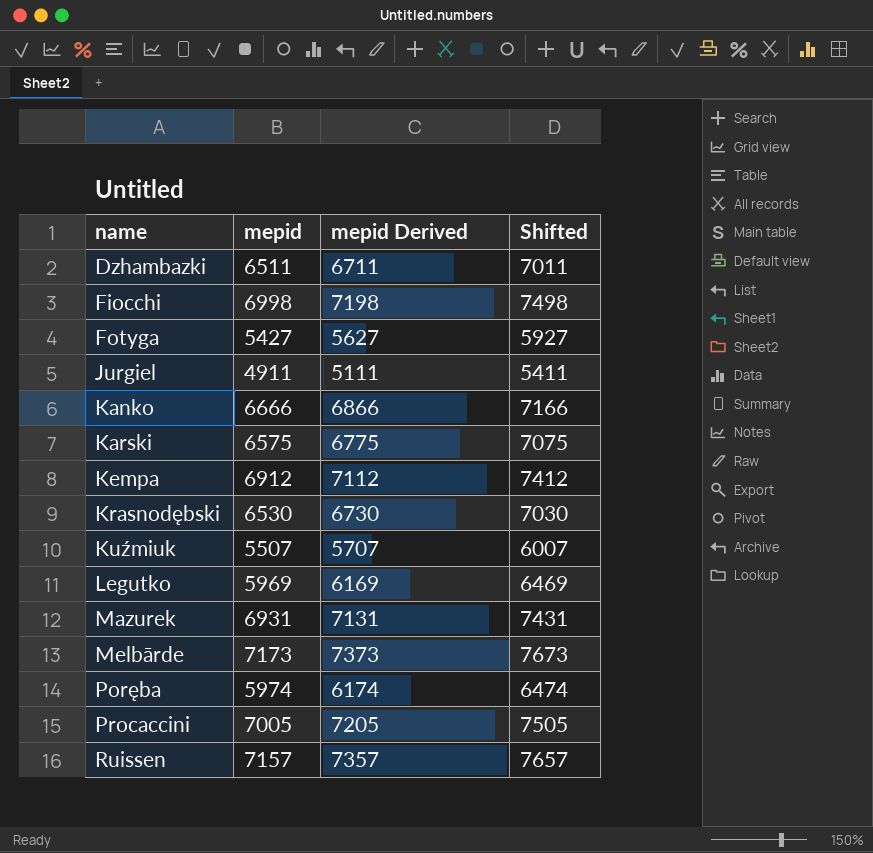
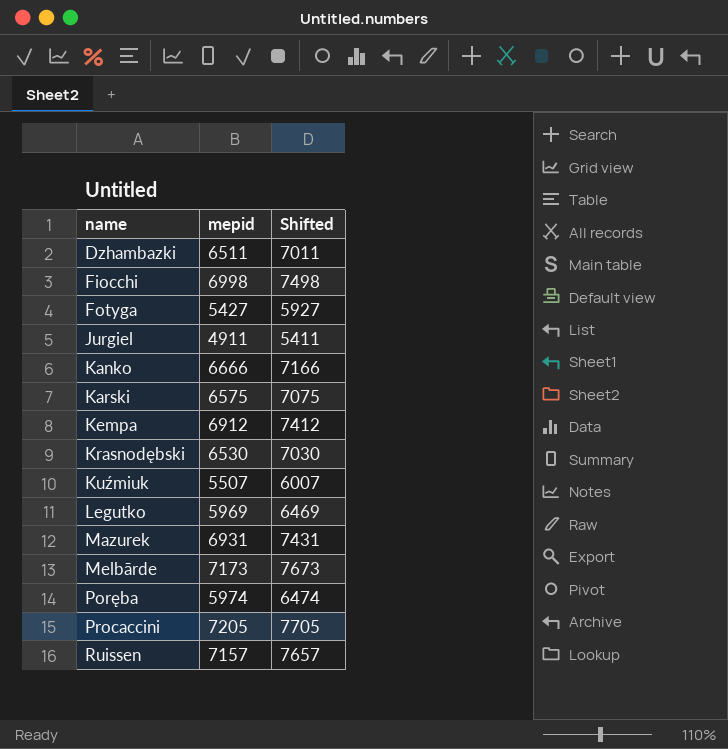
column mepid Derived | formula: [mepid] + 200 -> none
Procaccini | mepid: 7005 -> 7205
Procaccini | Shifted: 7505 -> 7705

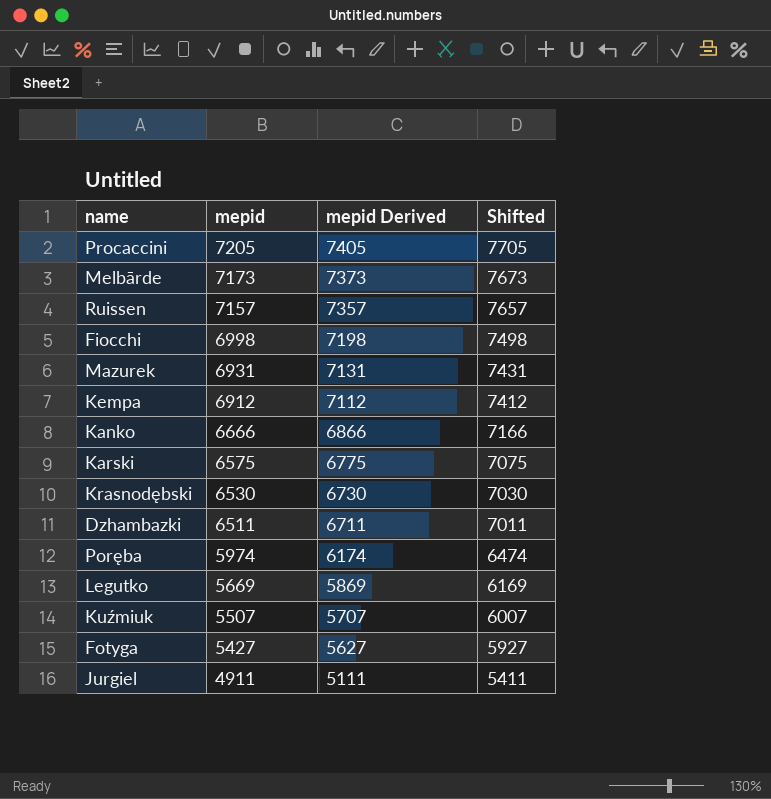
row order: name ascending -> mepid descending
column mepid Derived | formula: none -> [mepid] + 200
Legutko | mepid: 5969 -> 5669
Legutko | Shifted: 6469 -> 6169

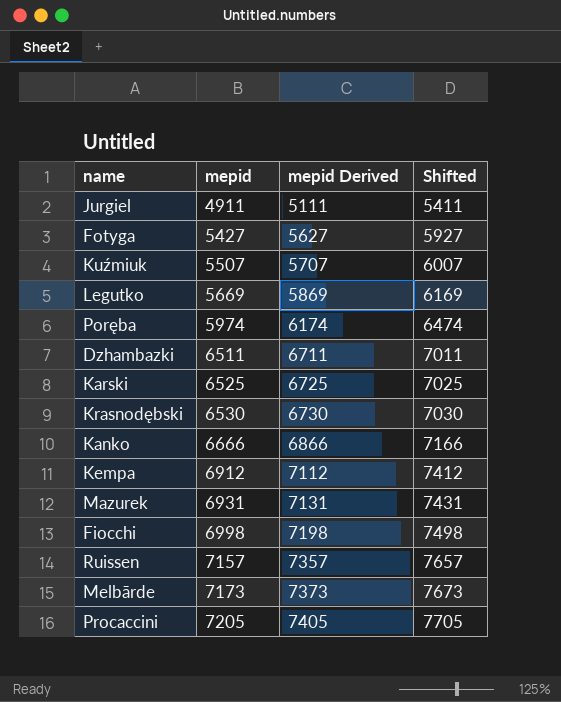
row order: mepid descending -> mepid ascending
Karski | mepid: 6575 -> 6525
Karski | mepid Derived: 6775 -> 6725
Karski | Shifted: 7075 -> 7025

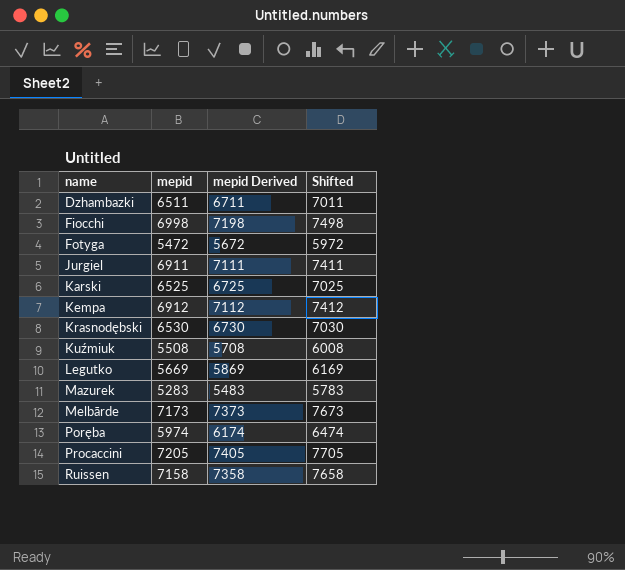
row order: mepid ascending -> name ascending
row Kanko: 6666 | 6866 | 7166 -> none
Fotyga | mepid: 5427 -> 5472
Fotyga | mepid Derived: 5627 -> 5672
Fotyga | Shifted: 5927 -> 5972
Jurgiel | mepid: 4911 -> 6911
Jurgiel | mepid Derived: 5111 -> 7111
Jurgiel | Shifted: 5411 -> 7411
Kuźmiuk | mepid: 5507 -> 5508
Kuźmiuk | mepid Derived: 5707 -> 5708
Kuźmiuk | Shifted: 6007 -> 6008
Mazurek | mepid: 6931 -> 5283
Mazurek | mepid Derived: 7131 -> 5483
Mazurek | Shifted: 7431 -> 5783
Ruissen | mepid: 7157 -> 7158
Ruissen | mepid Derived: 7357 -> 7358
Ruissen | Shifted: 7657 -> 7658

